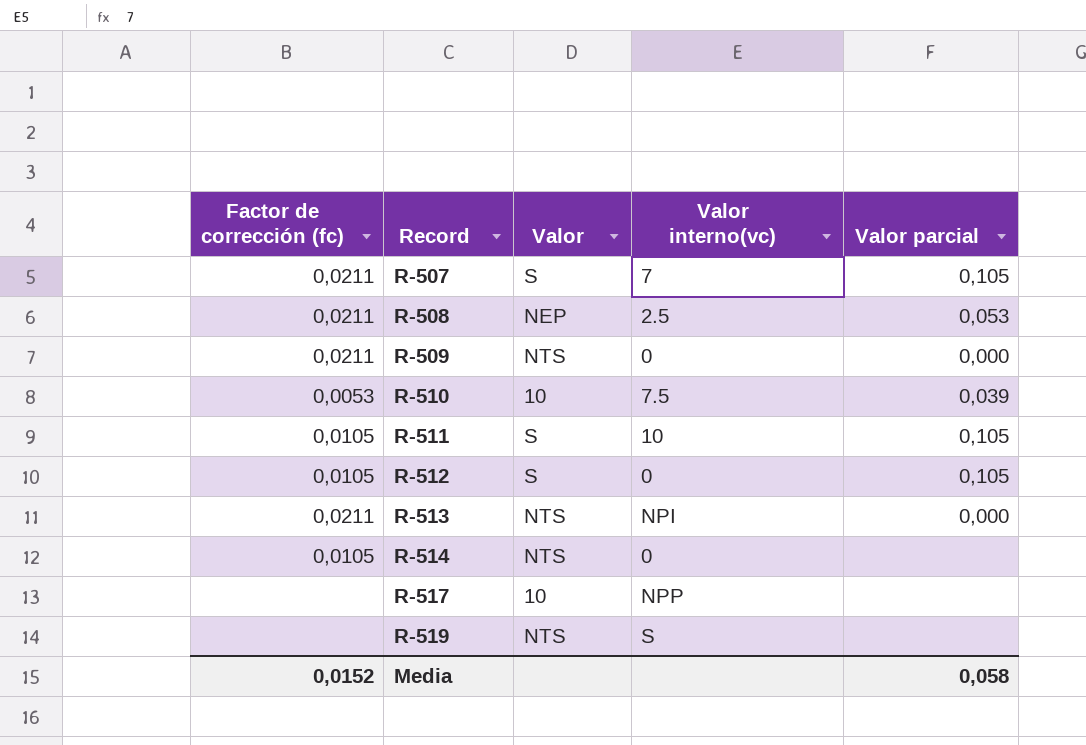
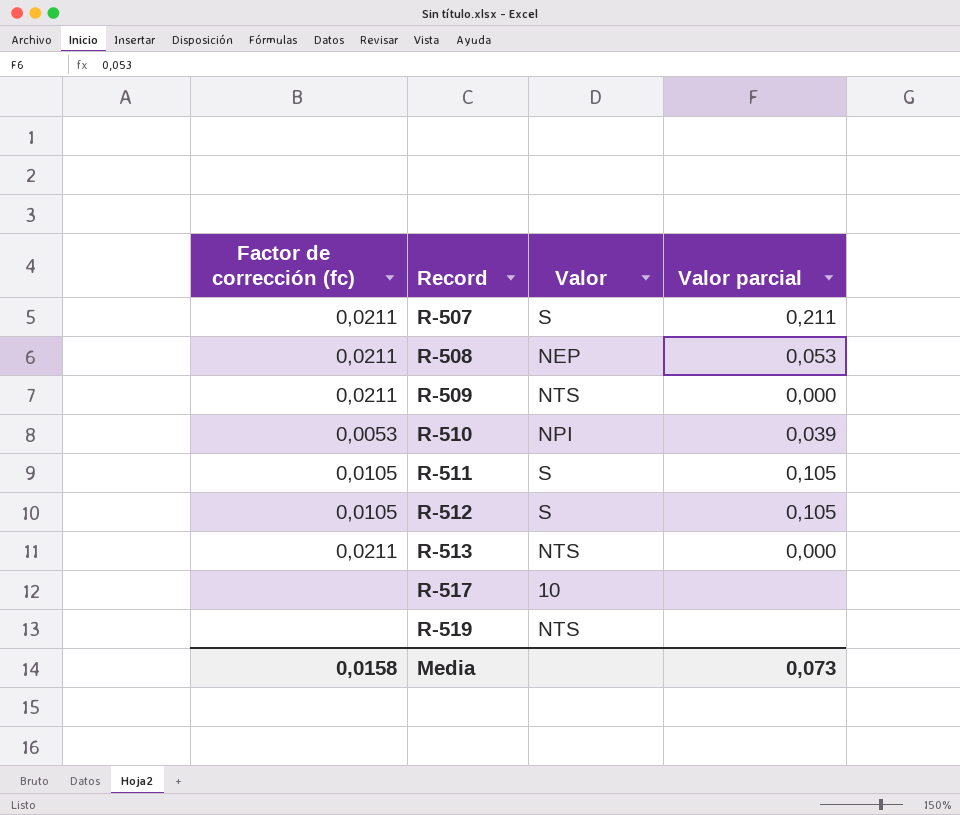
column Valor interno(vc) | position: 4 -> none
row R-514: 0,0105 | NTS | 0 | none -> none
R-507 | Valor parcial: 0,105 -> 0,211
R-510 | Valor: 10 -> NPI
Media | Factor de corrección (fc): 0,0152 -> 0,0158
Media | Valor parcial: 0,058 -> 0,073

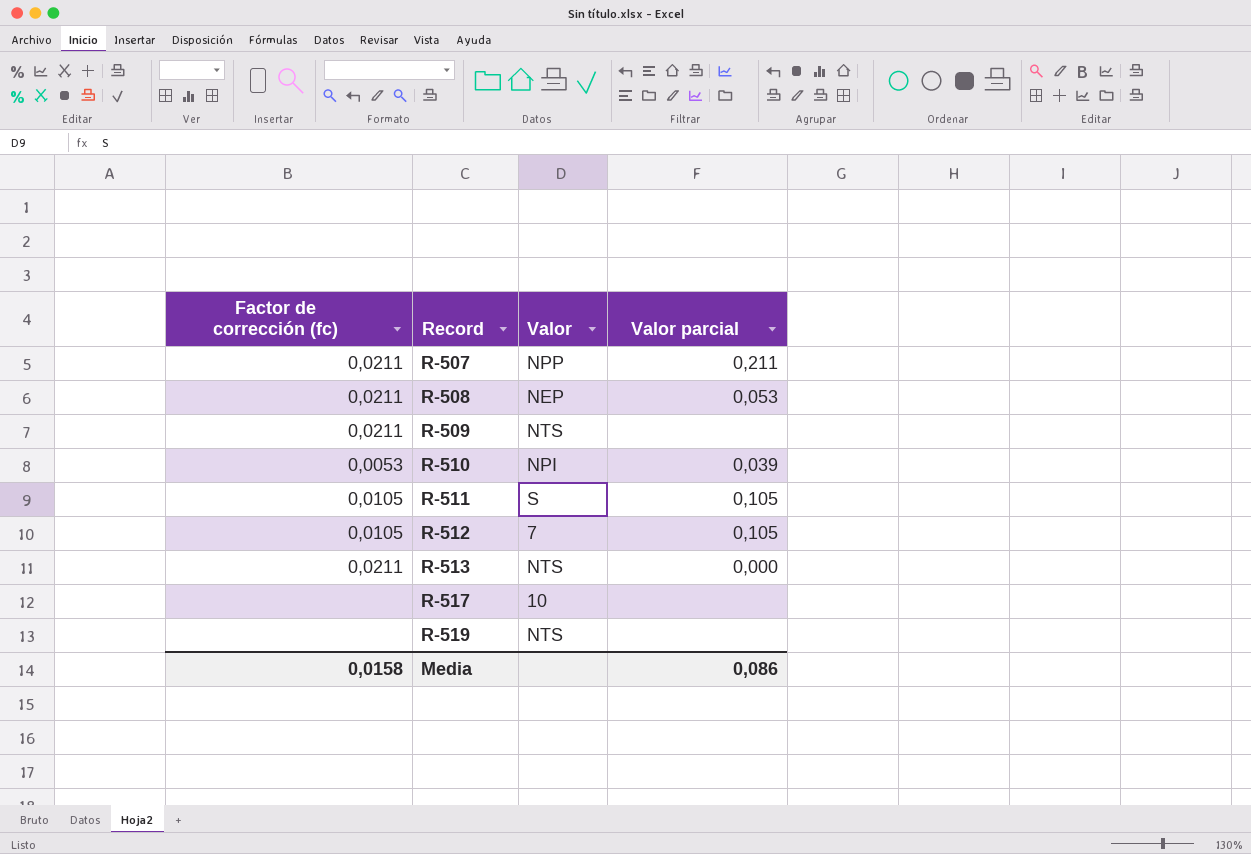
R-507 | Valor: S -> NPP
R-509 | Valor parcial: 0,000 -> none
R-512 | Valor: S -> 7
Media | Valor parcial: 0,073 -> 0,086

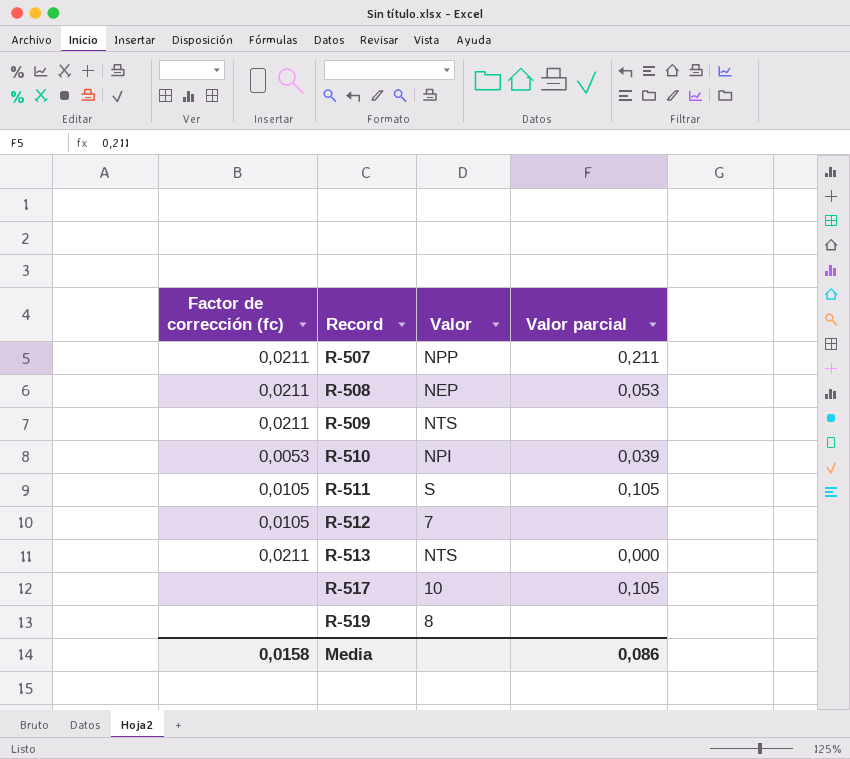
R-512 | Valor parcial: 0,105 -> none
R-517 | Valor parcial: none -> 0,105
R-519 | Valor: NTS -> 8

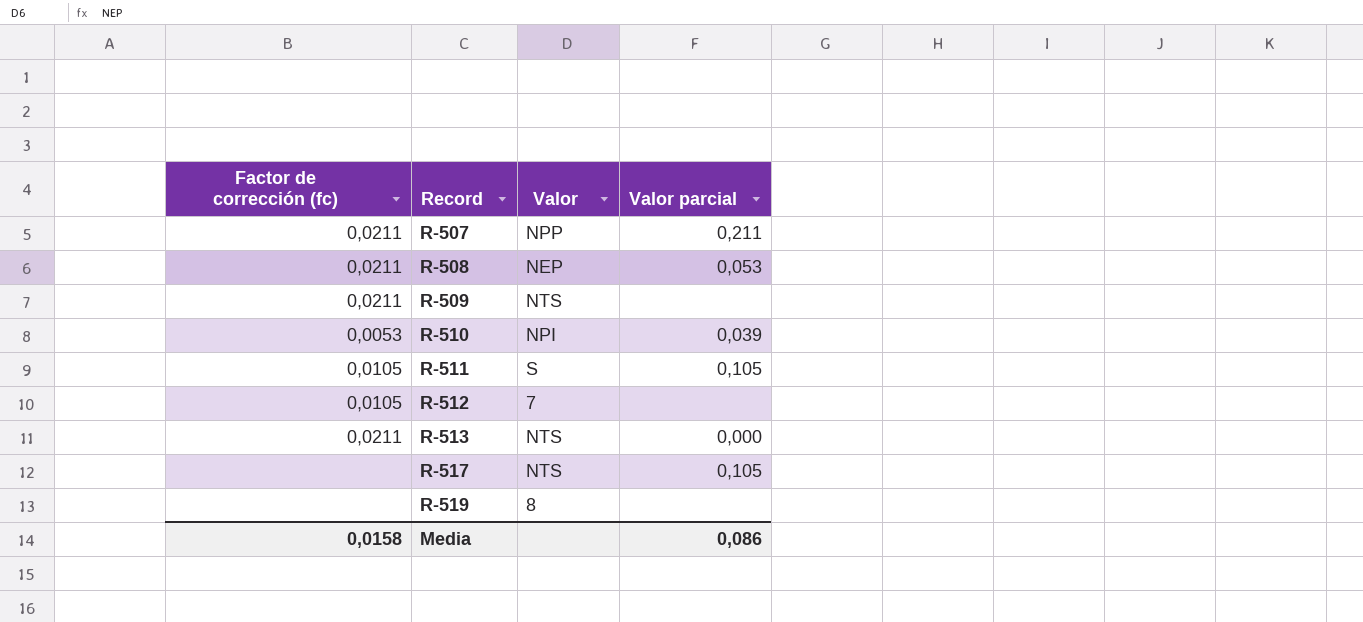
R-517 | Valor: 10 -> NTS

